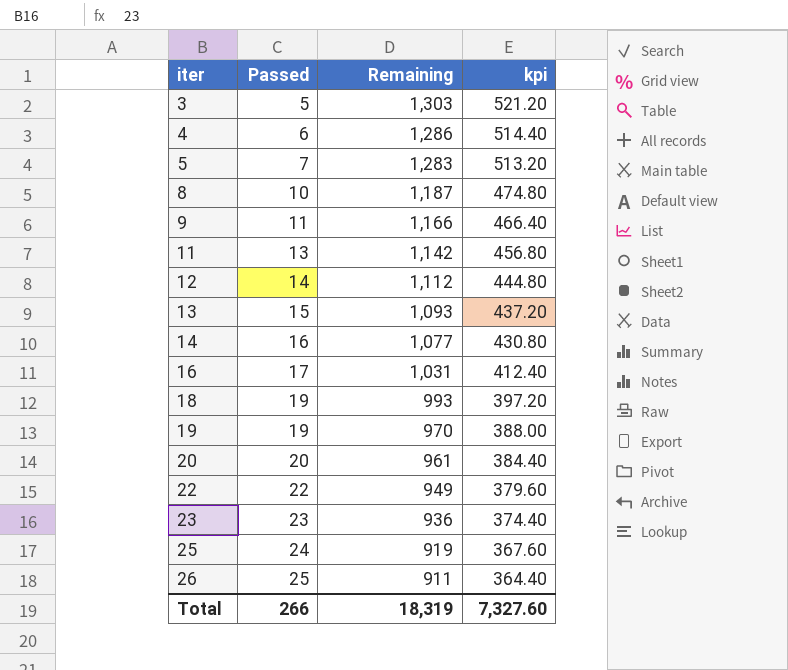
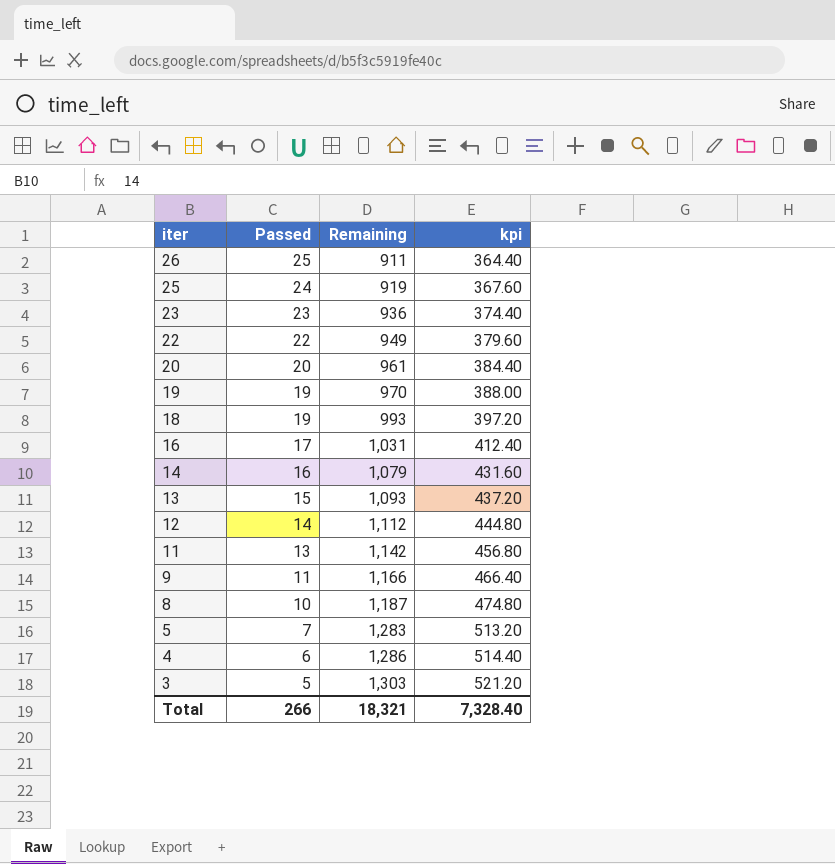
row order: iter ascending -> iter descending
14 | Remaining: 1,077 -> 1,079
14 | kpi: 430.80 -> 431.60
Total | Remaining: 18,319 -> 18,321
Total | kpi: 7,327.60 -> 7,328.40

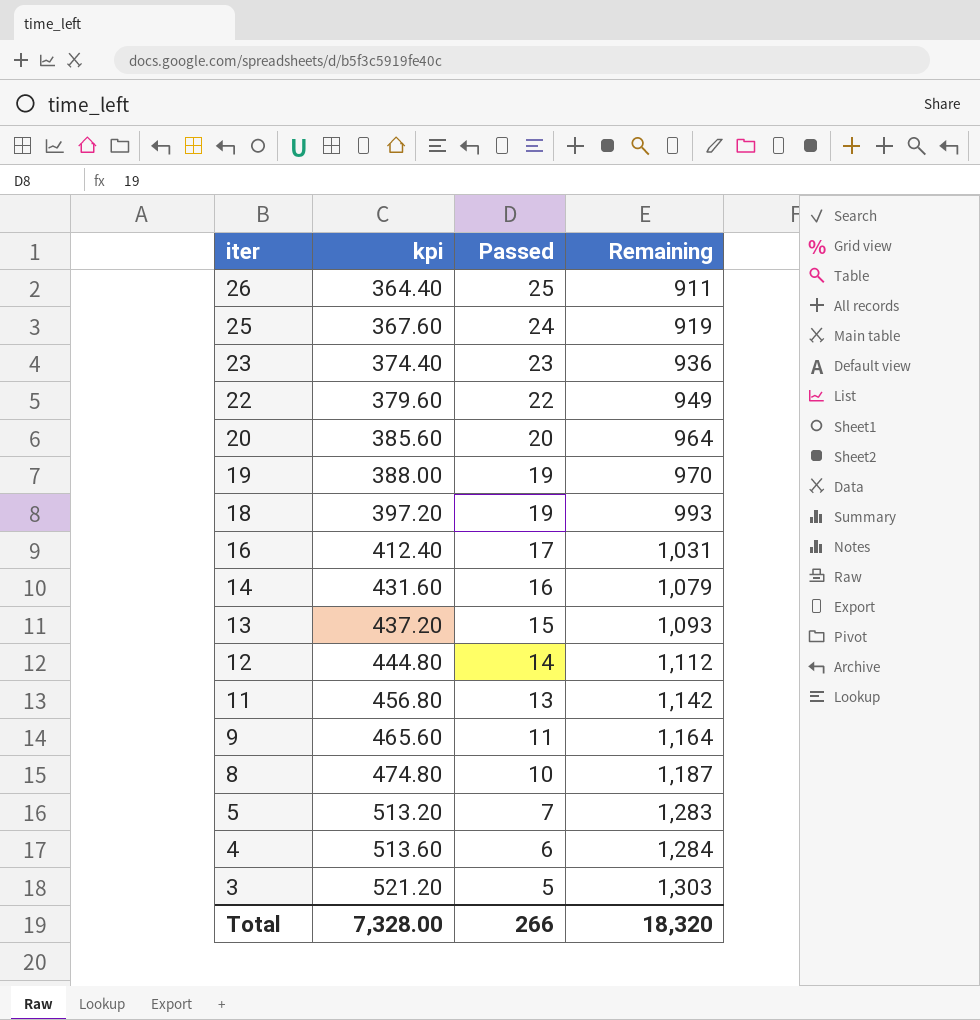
column kpi | position: 4 -> 2
20 | kpi: 384.40 -> 385.60
20 | Remaining: 961 -> 964
9 | kpi: 466.40 -> 465.60
9 | Remaining: 1,166 -> 1,164
4 | kpi: 514.40 -> 513.60
4 | Remaining: 1,286 -> 1,284
Total | kpi: 7,328.40 -> 7,328.00
Total | Remaining: 18,321 -> 18,320

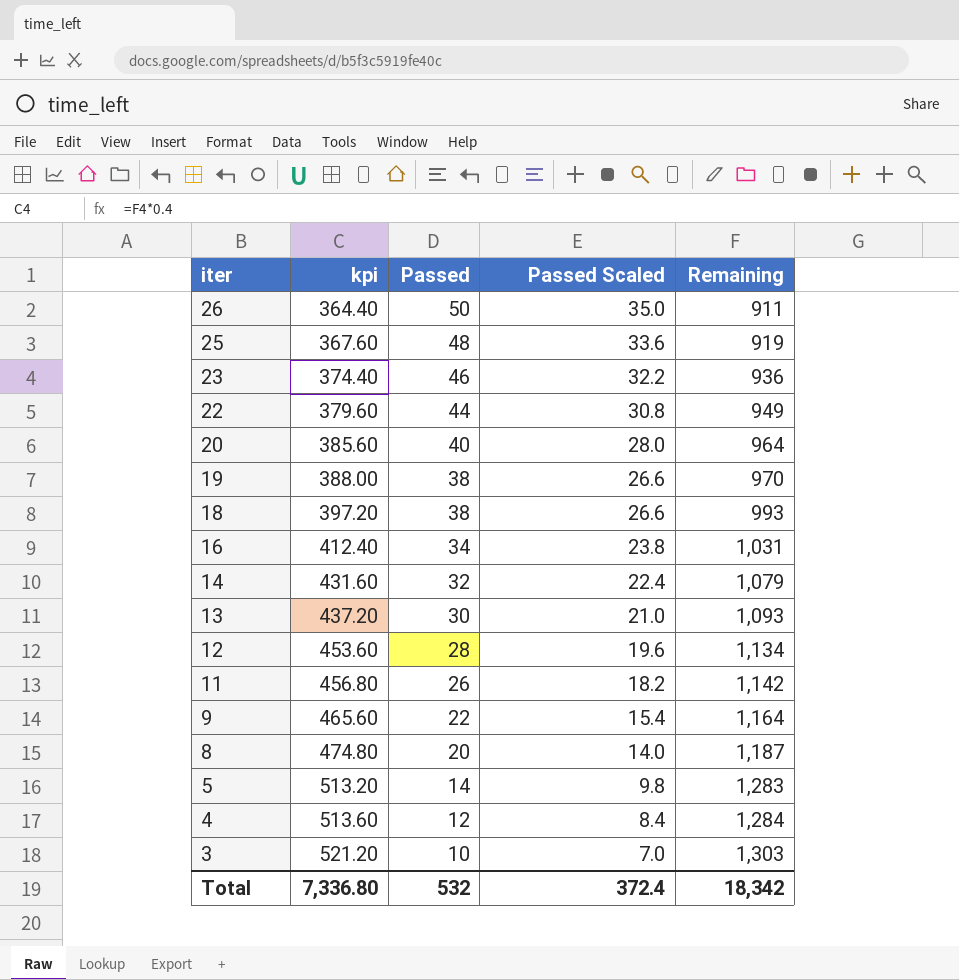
column Passed Scaled | formula: none -> [Passed] * 0.7
26 | Passed: 25 -> 50
25 | Passed: 24 -> 48
23 | Passed: 23 -> 46
22 | Passed: 22 -> 44
20 | Passed: 20 -> 40
19 | Passed: 19 -> 38
18 | Passed: 19 -> 38
16 | Passed: 17 -> 34
14 | Passed: 16 -> 32
13 | Passed: 15 -> 30
12 | kpi: 444.80 -> 453.60
12 | Passed: 14 -> 28
12 | Remaining: 1,112 -> 1,134
11 | Passed: 13 -> 26
9 | Passed: 11 -> 22
8 | Passed: 10 -> 20
5 | Passed: 7 -> 14
4 | Passed: 6 -> 12
3 | Passed: 5 -> 10
Total | kpi: 7,328.00 -> 7,336.80
Total | Passed: 266 -> 532
Total | Remaining: 18,320 -> 18,342

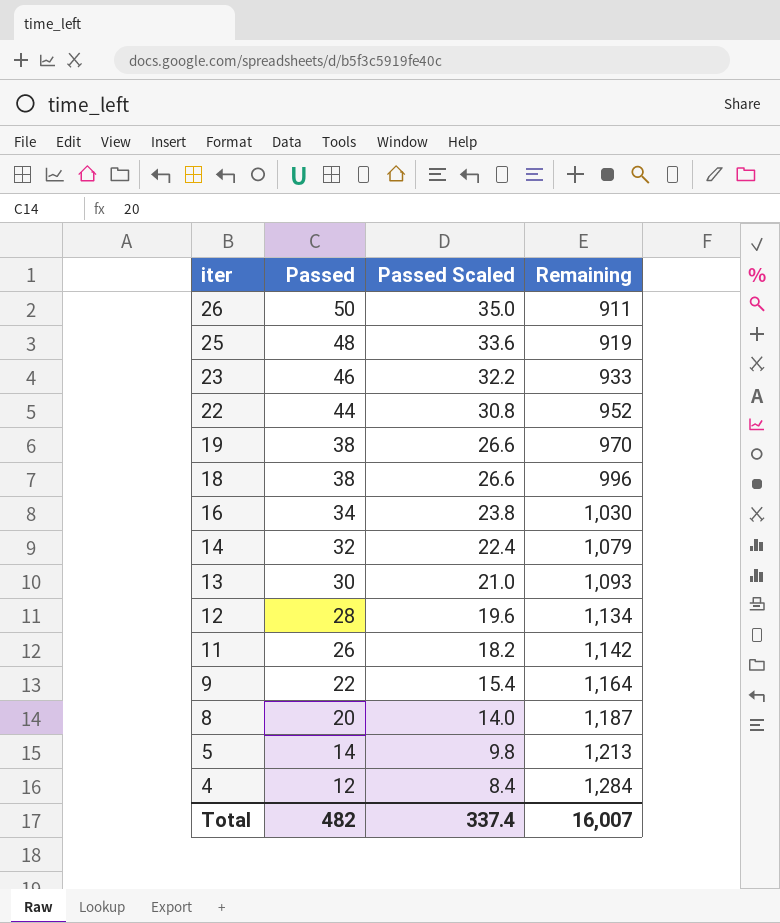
column kpi | formula: [Remaining] * 0.4 -> none
row 20: 385.60 | 40 | 28.0 | 964 -> none
row 3: 521.20 | 10 | 7.0 | 1,303 -> none
23 | Remaining: 936 -> 933
22 | Remaining: 949 -> 952
18 | Remaining: 993 -> 996
16 | Remaining: 1,031 -> 1,030
5 | Remaining: 1,283 -> 1,213
Total | Passed: 532 -> 482
Total | Passed Scaled: 372.4 -> 337.4
Total | Remaining: 18,342 -> 16,007

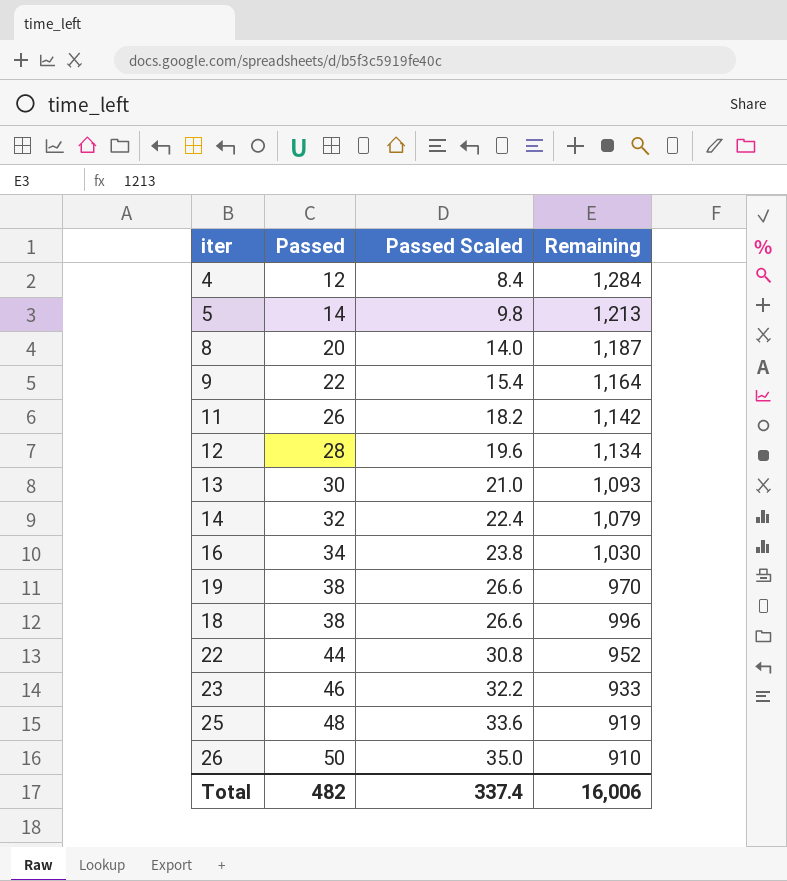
row order: iter descending -> Passed ascending
26 | Remaining: 911 -> 910
Total | Remaining: 16,007 -> 16,006

